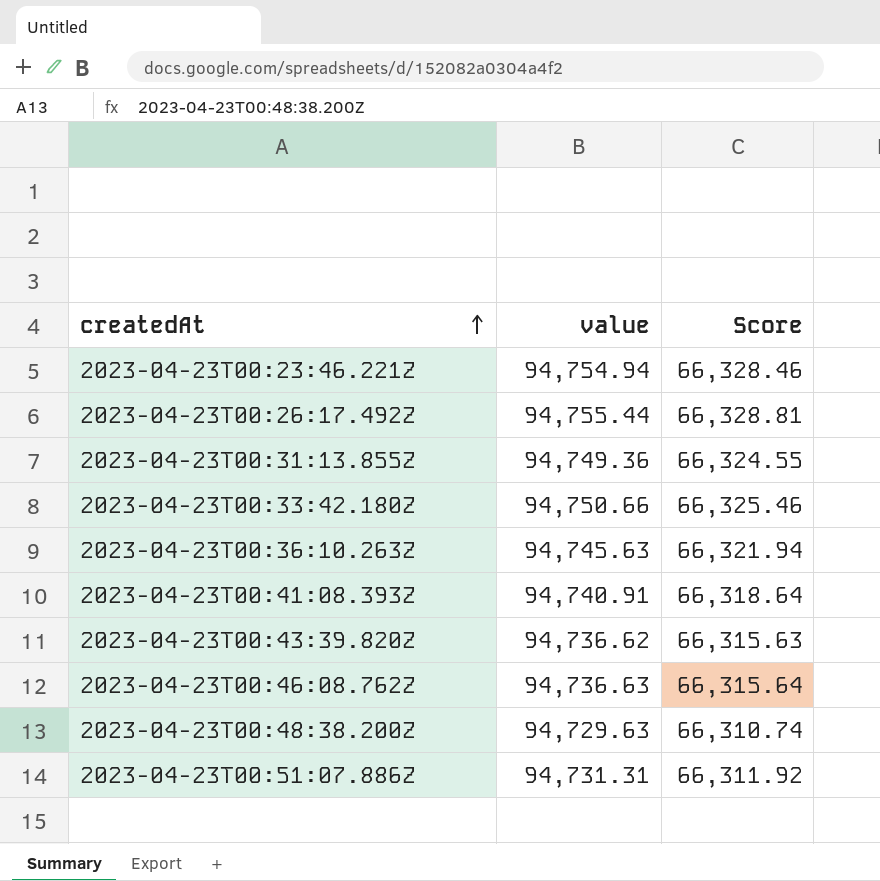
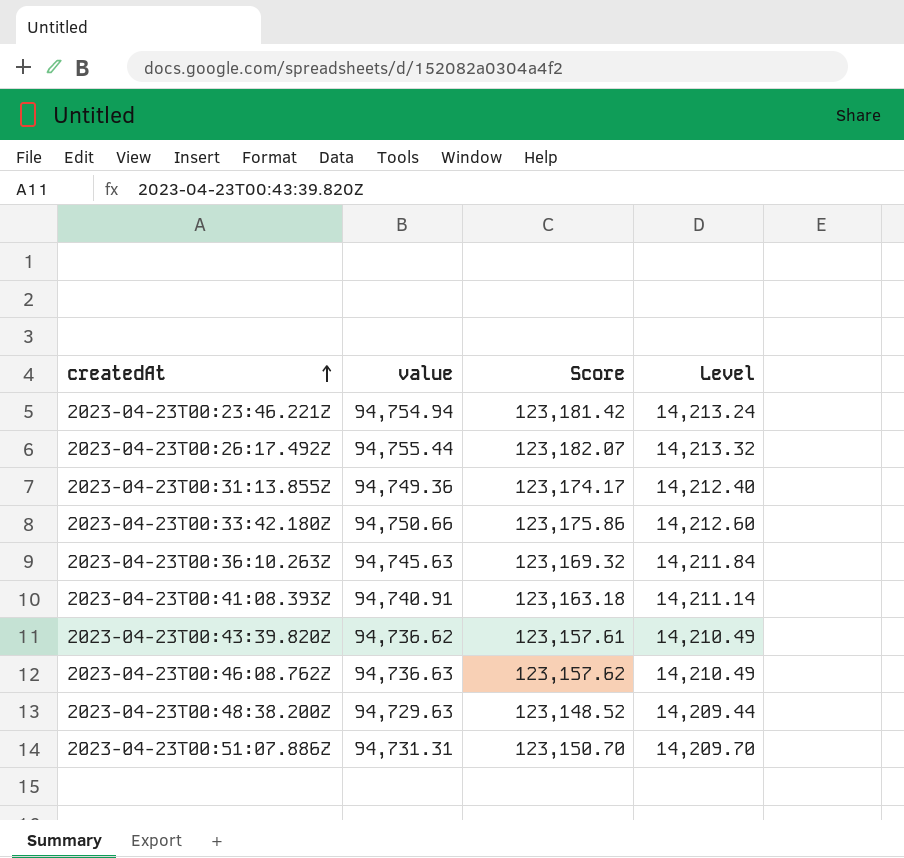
column Score | formula: [value] * 0.7 -> [value] * 1.3
column Level | formula: none -> [value] * 0.15

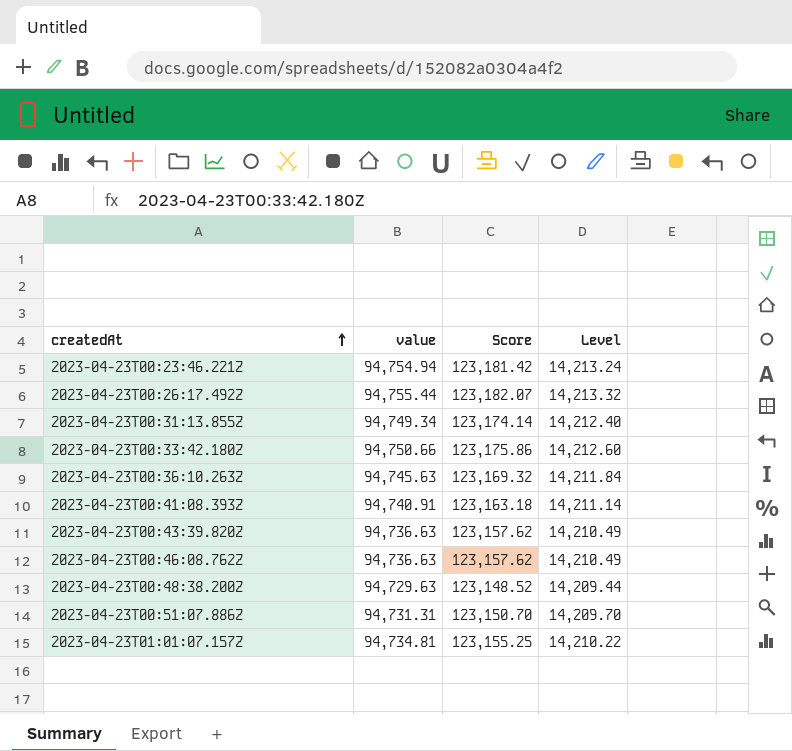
2023-04-23T00:31:13.855Z | value: 94,749.36 -> 94,749.34
2023-04-23T00:31:13.855Z | Score: 123,174.17 -> 123,174.14
2023-04-23T00:43:39.820Z | value: 94,736.62 -> 94,736.63
2023-04-23T00:43:39.820Z | Score: 123,157.61 -> 123,157.62
row 2023-04-23T01:01:07.157Z: none -> 94,734.81 | 123,155.25 | 14,210.22

